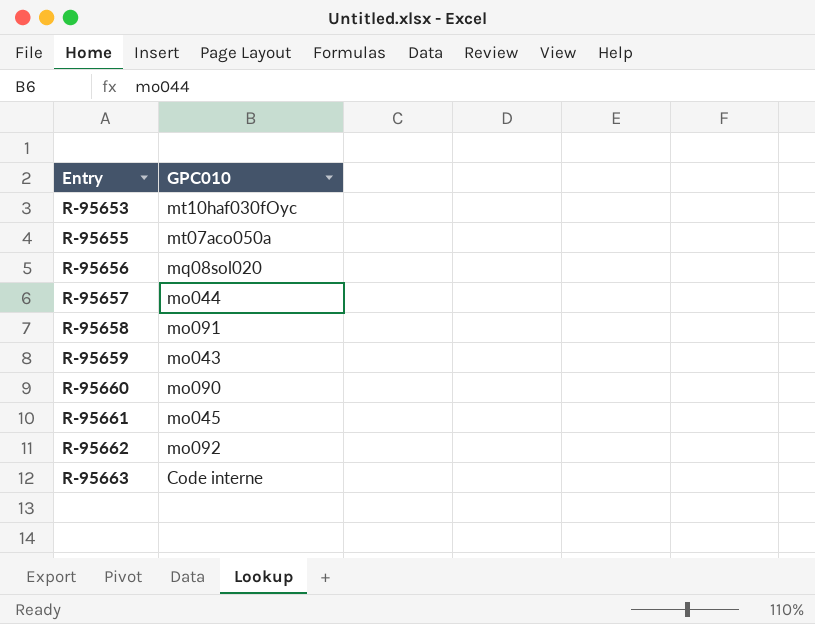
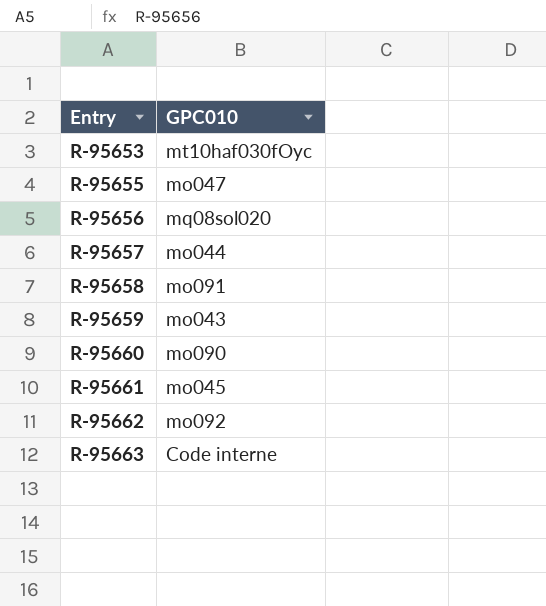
R-95655 | GPC010: mt07aco050a -> mo047

